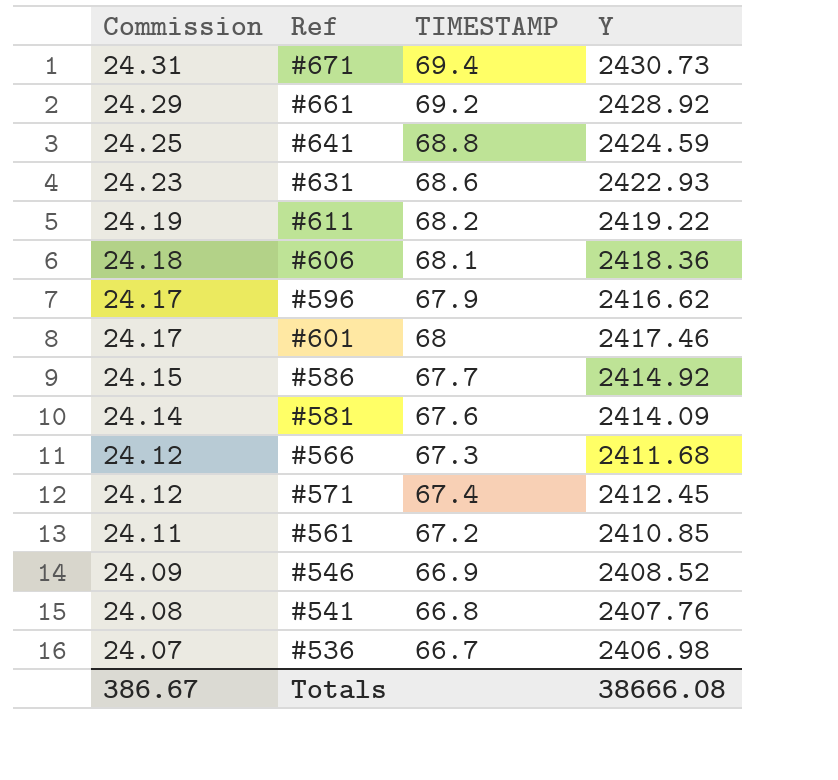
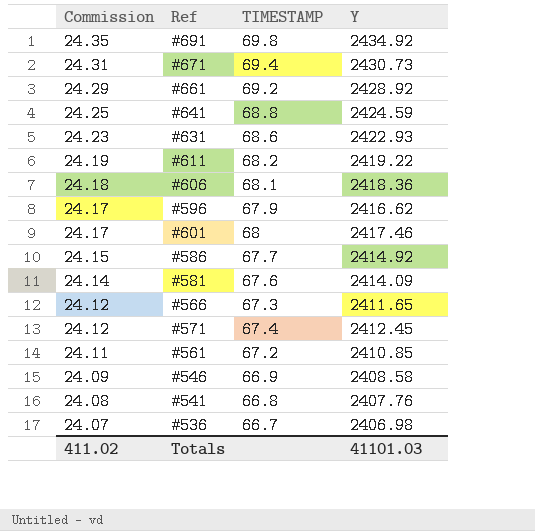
row #691: none -> 24.35 | 69.8 | 2434.92
#566 | Y: 2411.68 -> 2411.65
#546 | Y: 2408.52 -> 2408.58
Totals | Commission: 386.67 -> 411.02
Totals | Y: 38666.08 -> 41101.03

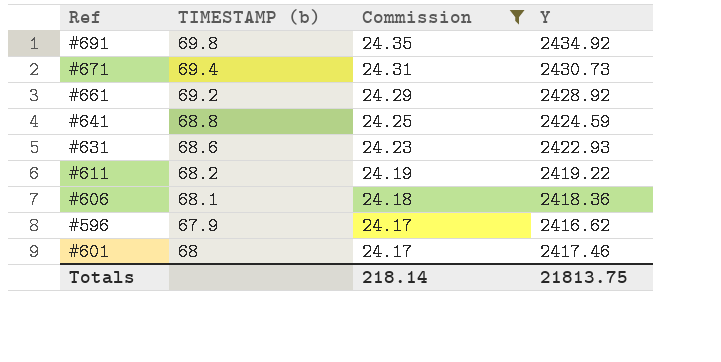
filter: none -> Commission >= 24.17
column name: TIMESTAMP -> TIMESTAMP (b)
column Commission | position: 1 -> 3
Totals | Commission: 411.02 -> 218.14
Totals | Y: 41101.03 -> 21813.75

